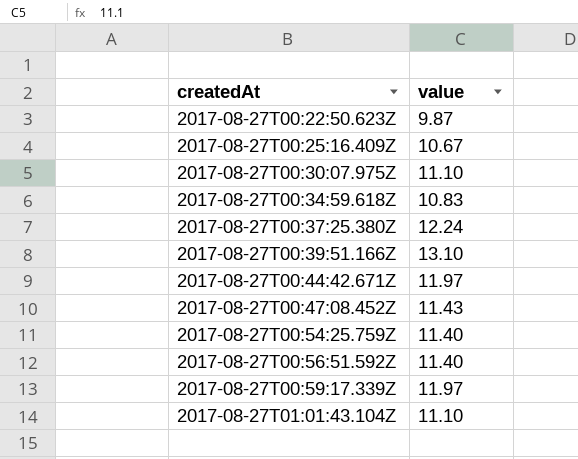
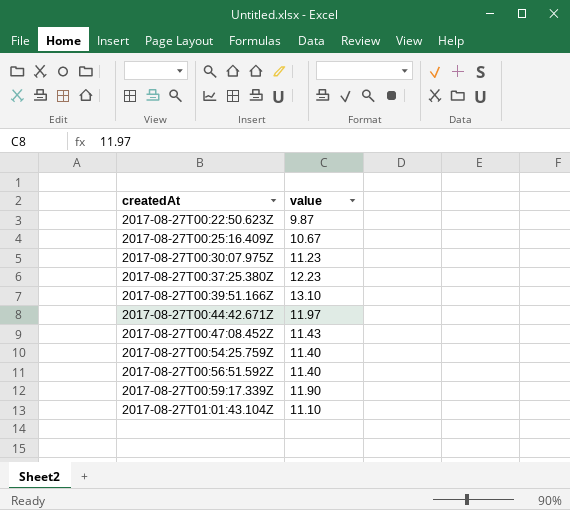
row 2017-08-27T00:34:59.618Z: 10.83 -> none
2017-08-27T00:30:07.975Z | value: 11.10 -> 11.23
2017-08-27T00:37:25.380Z | value: 12.24 -> 12.23
2017-08-27T00:59:17.339Z | value: 11.97 -> 11.90

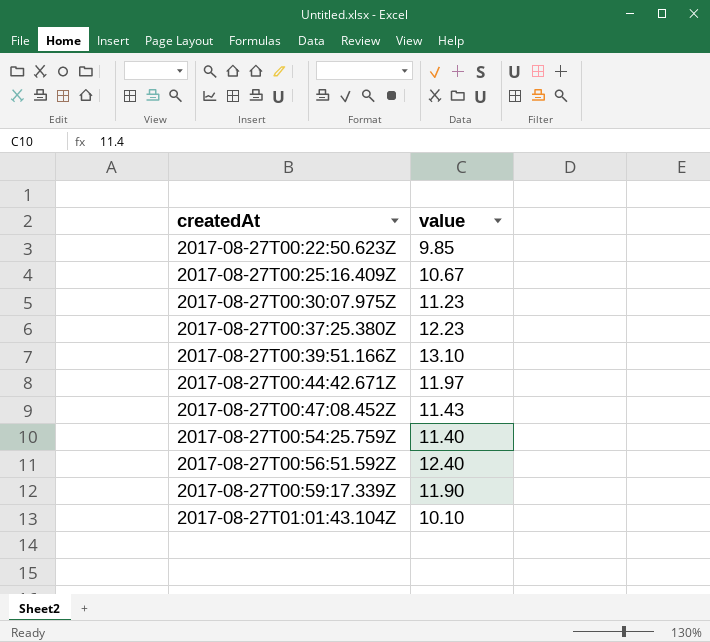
2017-08-27T00:22:50.623Z | value: 9.87 -> 9.85
2017-08-27T00:56:51.592Z | value: 11.40 -> 12.40
2017-08-27T01:01:43.104Z | value: 11.10 -> 10.10

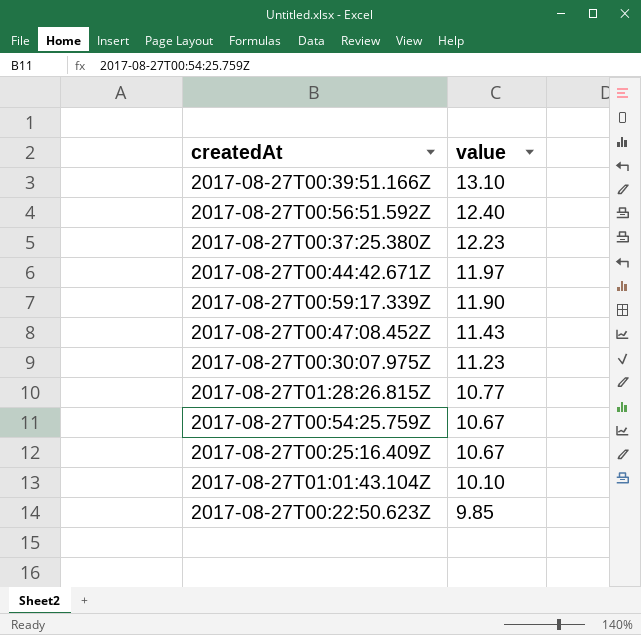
row order: createdAt ascending -> value descending
row 2017-08-27T01:28:26.815Z: none -> 10.77
2017-08-27T00:54:25.759Z | value: 11.40 -> 10.67

